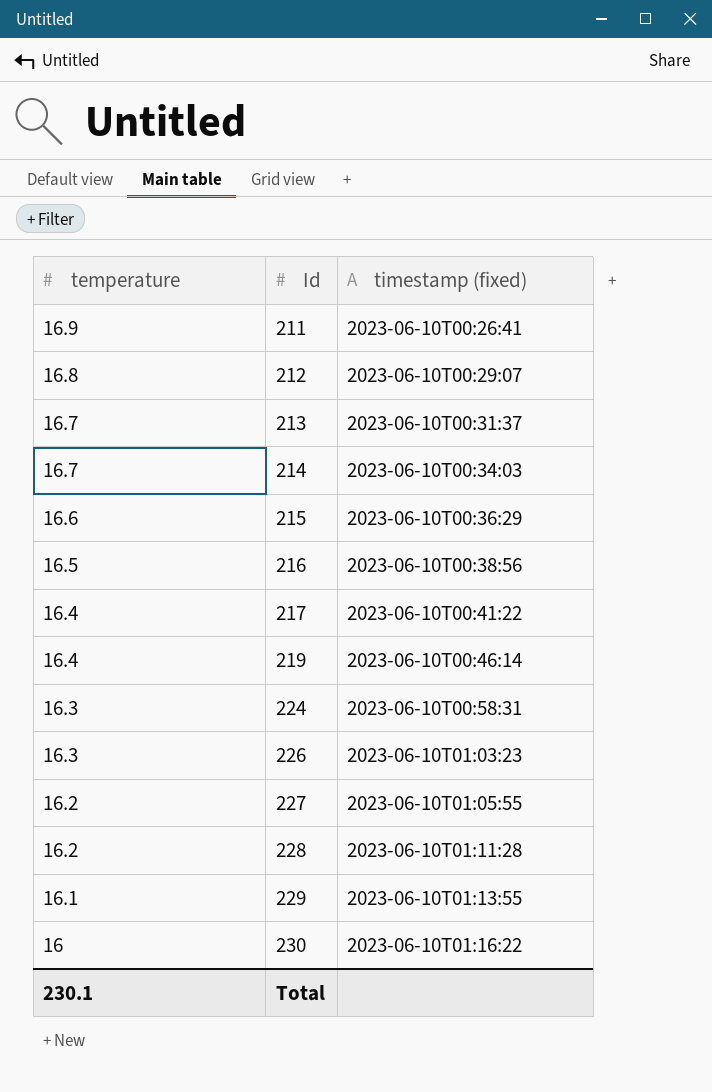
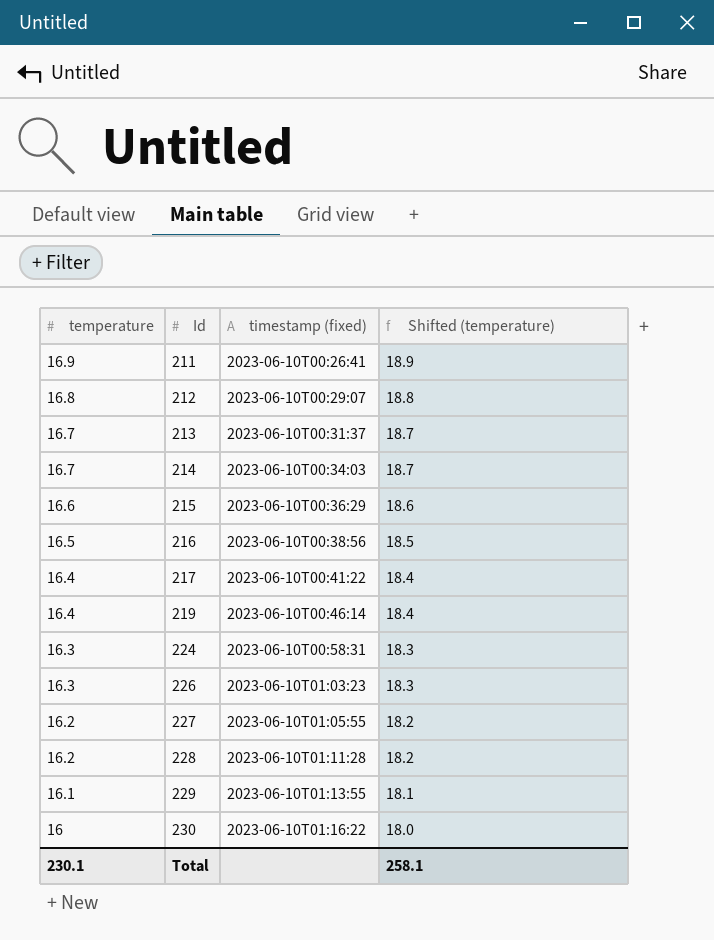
column Shifted (temperature) | formula: none -> [temperature] + 2

